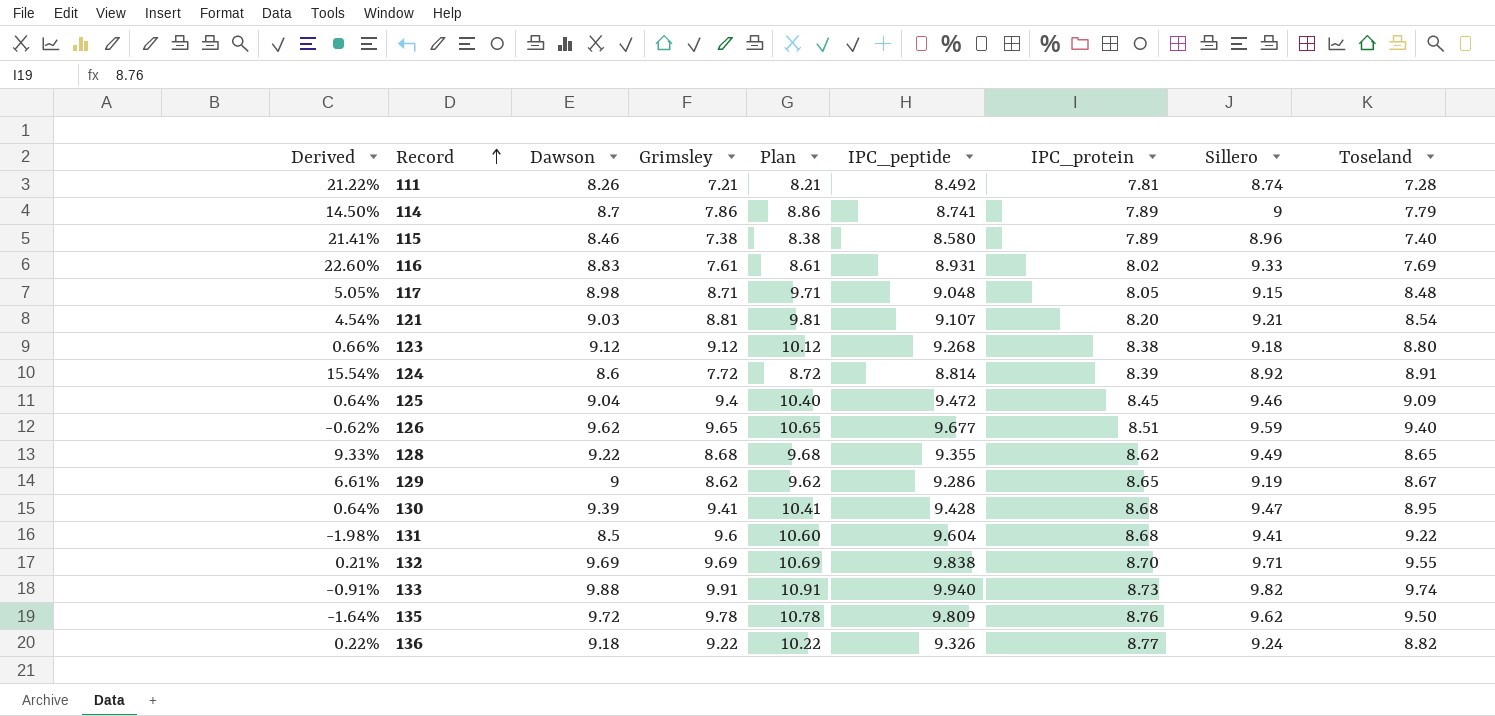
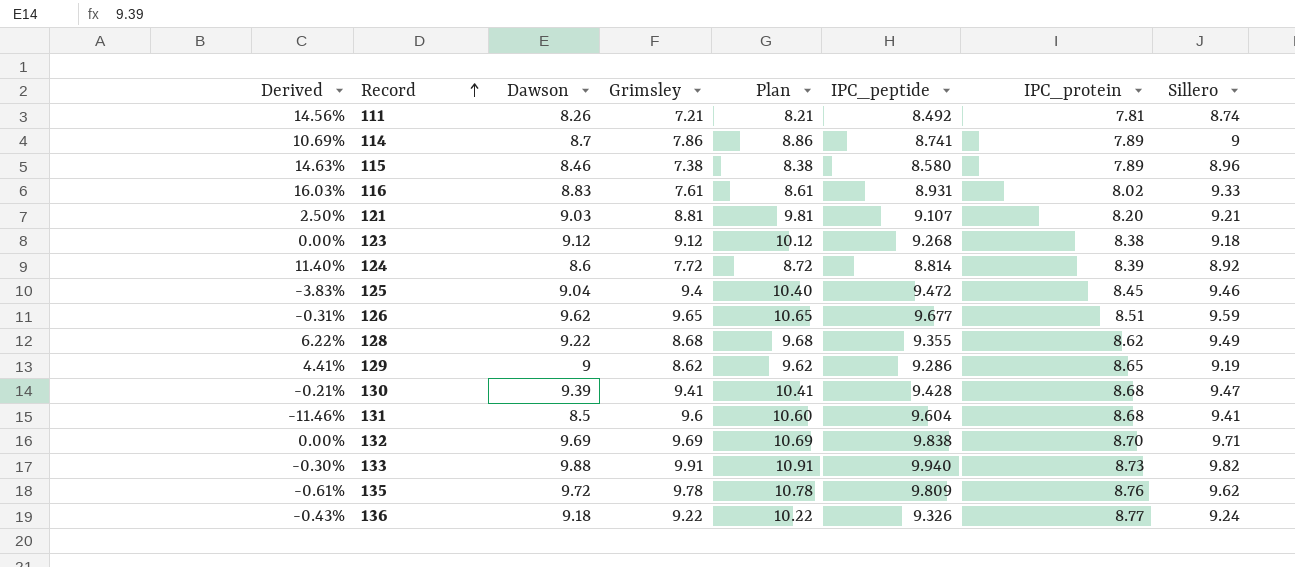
column Toseland | position: 9 -> none
column Derived | formula: ([Sillero] - [Grimsley]) / [Grimsley] -> ([Dawson] - [Grimsley]) / [Grimsley]
row 117: 5.05% | 8.98 | 8.71 | 9.71 | 9.048 | 8.05 | 9.15 | 8.48 -> none

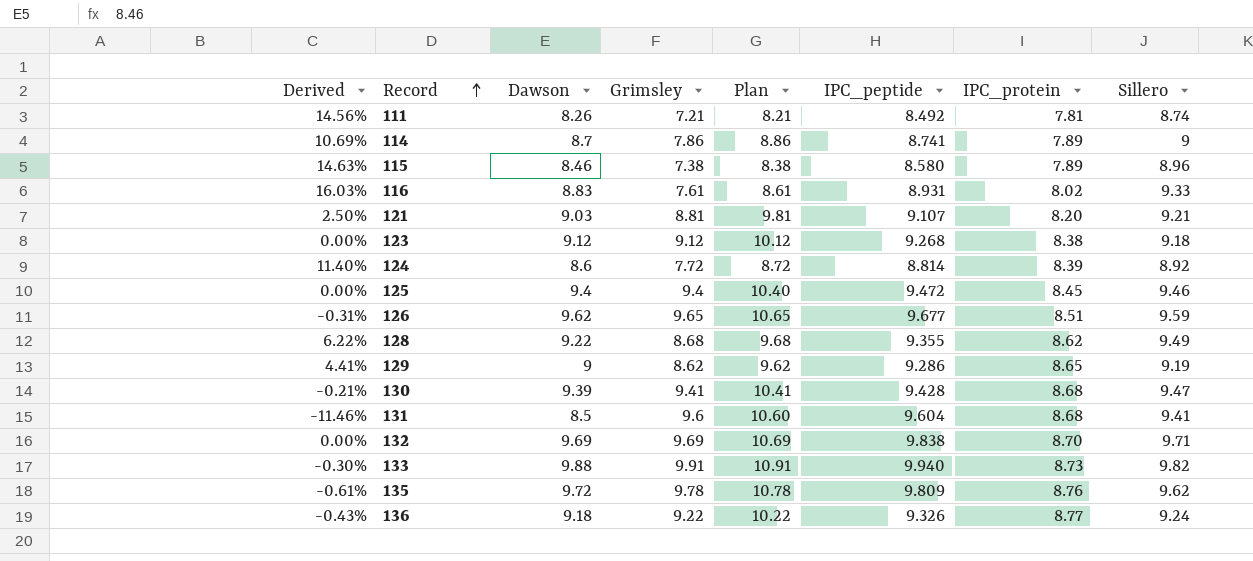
125 | Derived: -3.83% -> 0.00%
125 | Dawson: 9.04 -> 9.4

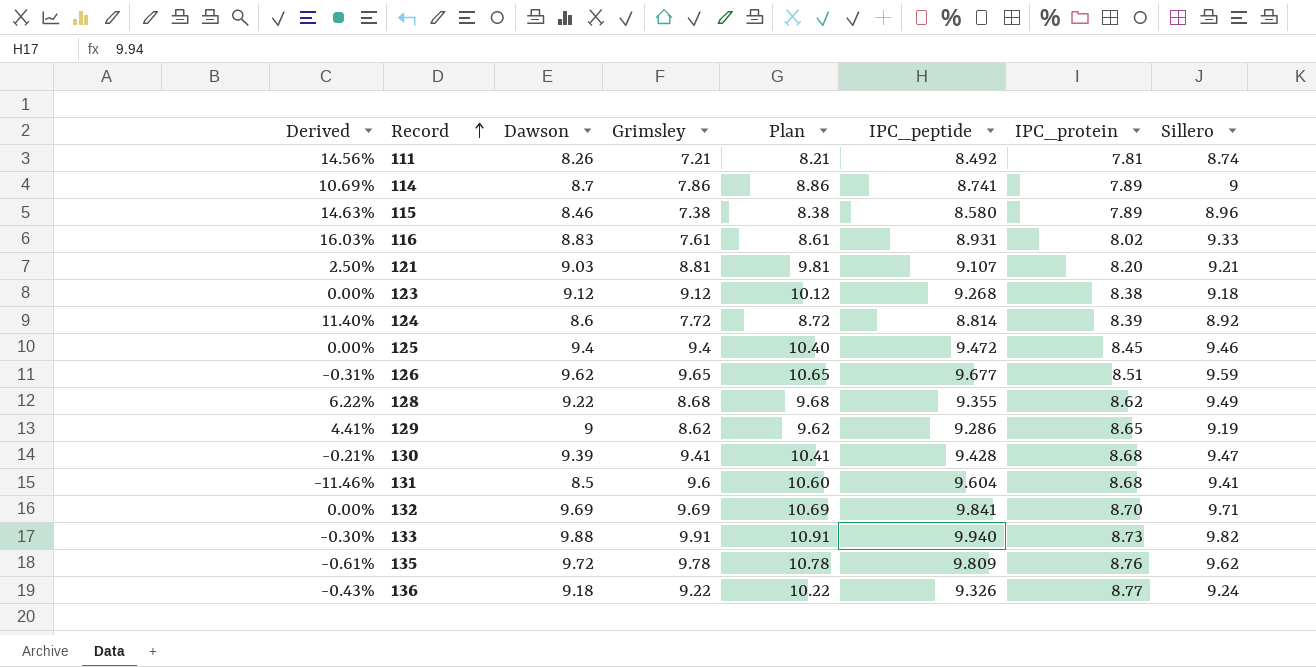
132 | IPC_peptide: 9.838 -> 9.841

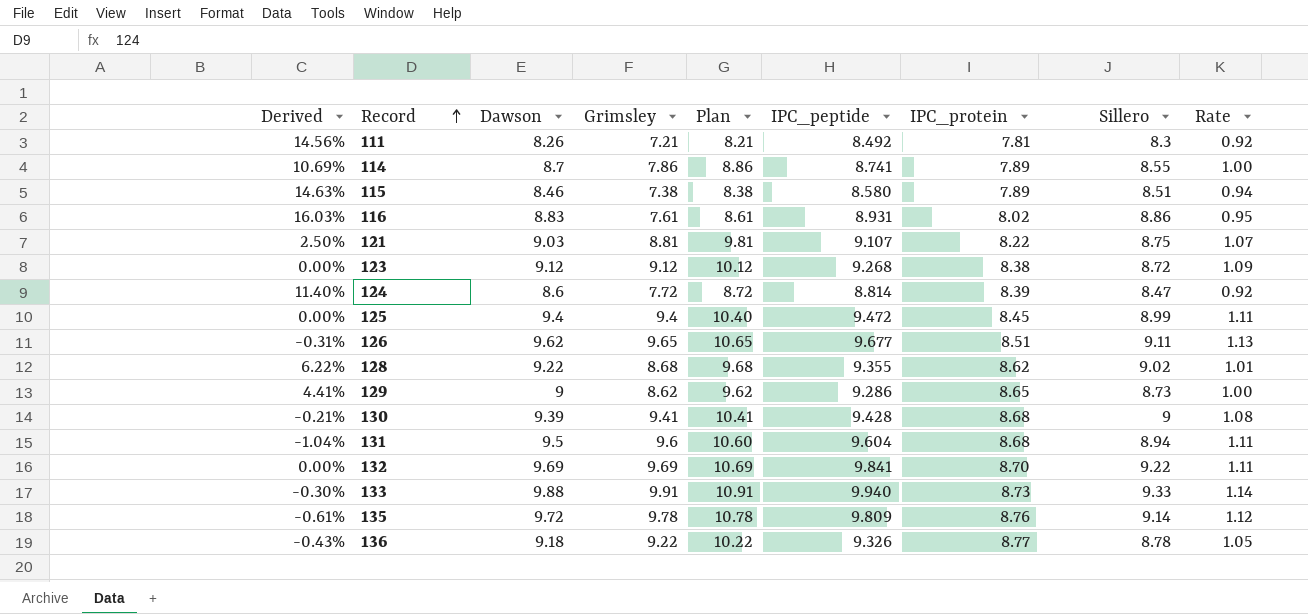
column Rate | formula: none -> [Grimsley] / [IPC_protein]
111 | Sillero: 8.74 -> 8.3
114 | Sillero: 9 -> 8.55
115 | Sillero: 8.96 -> 8.51
116 | Sillero: 9.33 -> 8.86
121 | IPC_protein: 8.20 -> 8.22
121 | Sillero: 9.21 -> 8.75
123 | Sillero: 9.18 -> 8.72
124 | Sillero: 8.92 -> 8.47
125 | Sillero: 9.46 -> 8.99
126 | Sillero: 9.59 -> 9.11
128 | Sillero: 9.49 -> 9.02
129 | Sillero: 9.19 -> 8.73
130 | Sillero: 9.47 -> 9
131 | Derived: -11.46% -> -1.04%
131 | Dawson: 8.5 -> 9.5
131 | Sillero: 9.41 -> 8.94
132 | Sillero: 9.71 -> 9.22
133 | Sillero: 9.82 -> 9.33
135 | Sillero: 9.62 -> 9.14
136 | Sillero: 9.24 -> 8.78

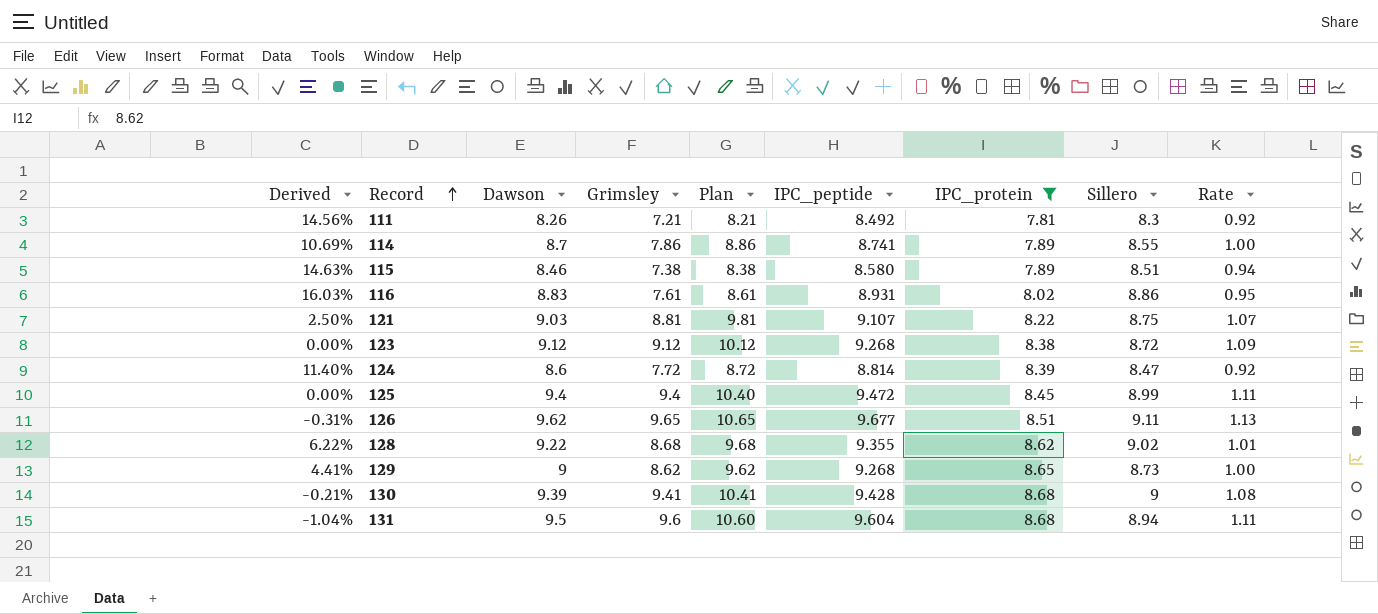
filter: none -> IPC_protein <= 8.68
129 | IPC_peptide: 9.286 -> 9.268

